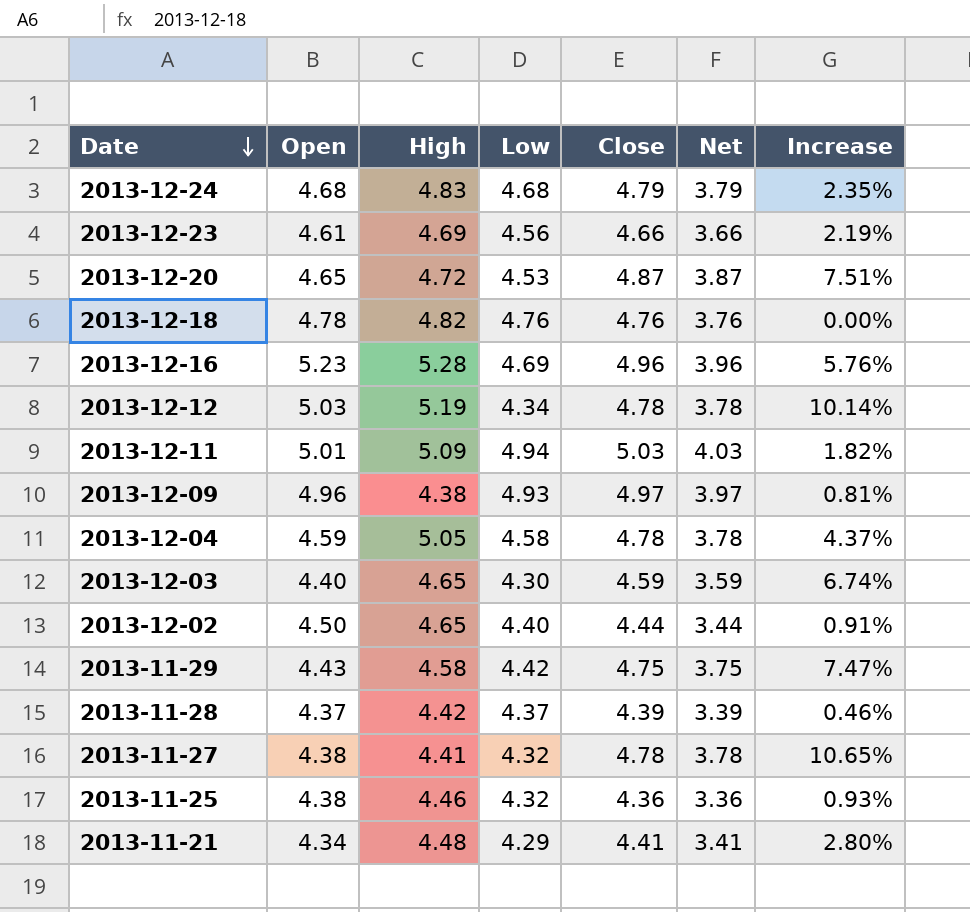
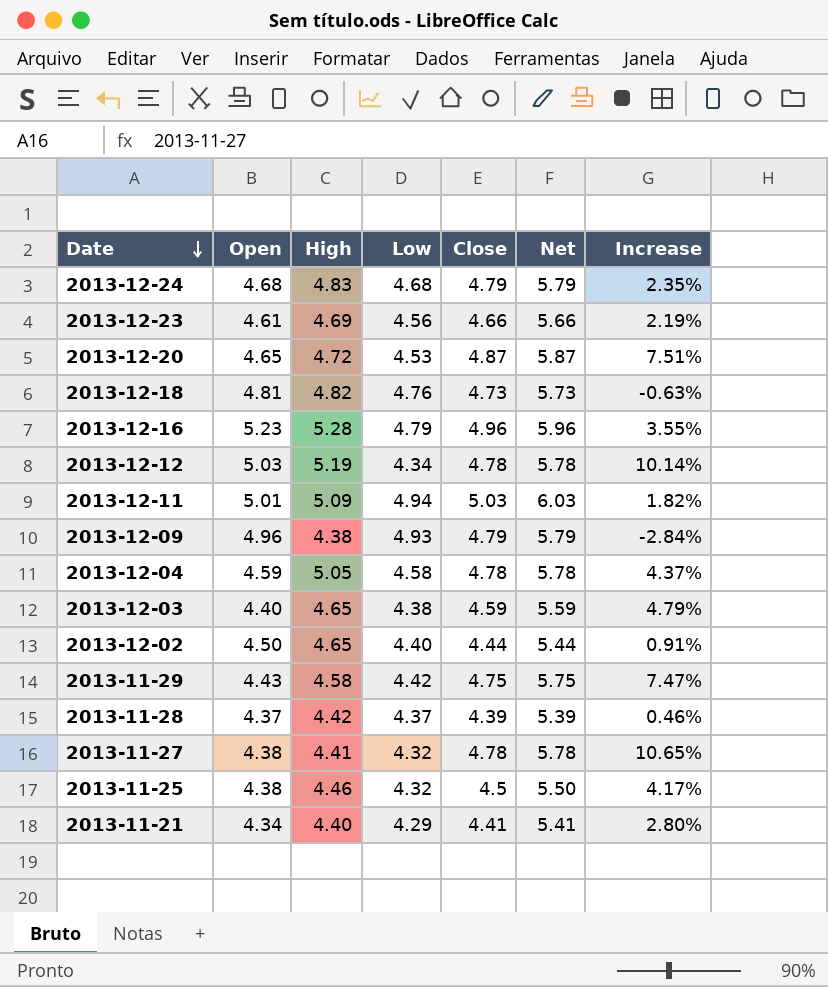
column Net | formula: [Close] - 1 -> [Close] + 1
2013-12-18 | Open: 4.78 -> 4.81
2013-12-18 | Close: 4.76 -> 4.73
2013-12-18 | Increase: 0.00% -> -0.63%
2013-12-16 | Low: 4.69 -> 4.79
2013-12-16 | Increase: 5.76% -> 3.55%
2013-12-09 | Close: 4.97 -> 4.79
2013-12-09 | Increase: 0.81% -> -2.84%
2013-12-03 | Low: 4.30 -> 4.38
2013-12-03 | Increase: 6.74% -> 4.79%
2013-11-25 | Close: 4.36 -> 4.5
2013-11-25 | Increase: 0.93% -> 4.17%
2013-11-21 | High: 4.48 -> 4.40

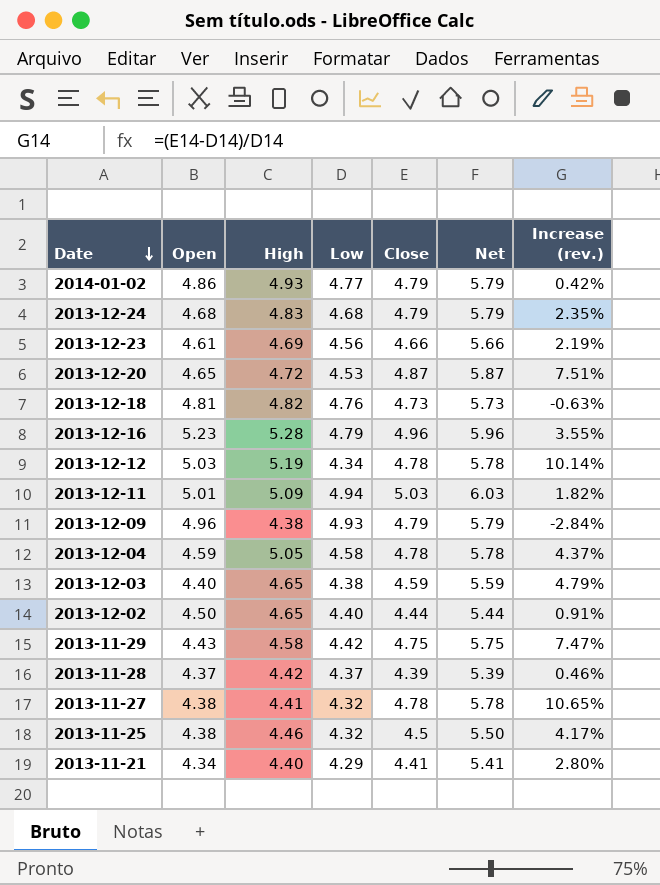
column name: Increase -> Increase (rev.)
row 2014-01-02: none -> 4.86 | 4.93 | 4.77 | 4.79 | 5.79 | 0.42%

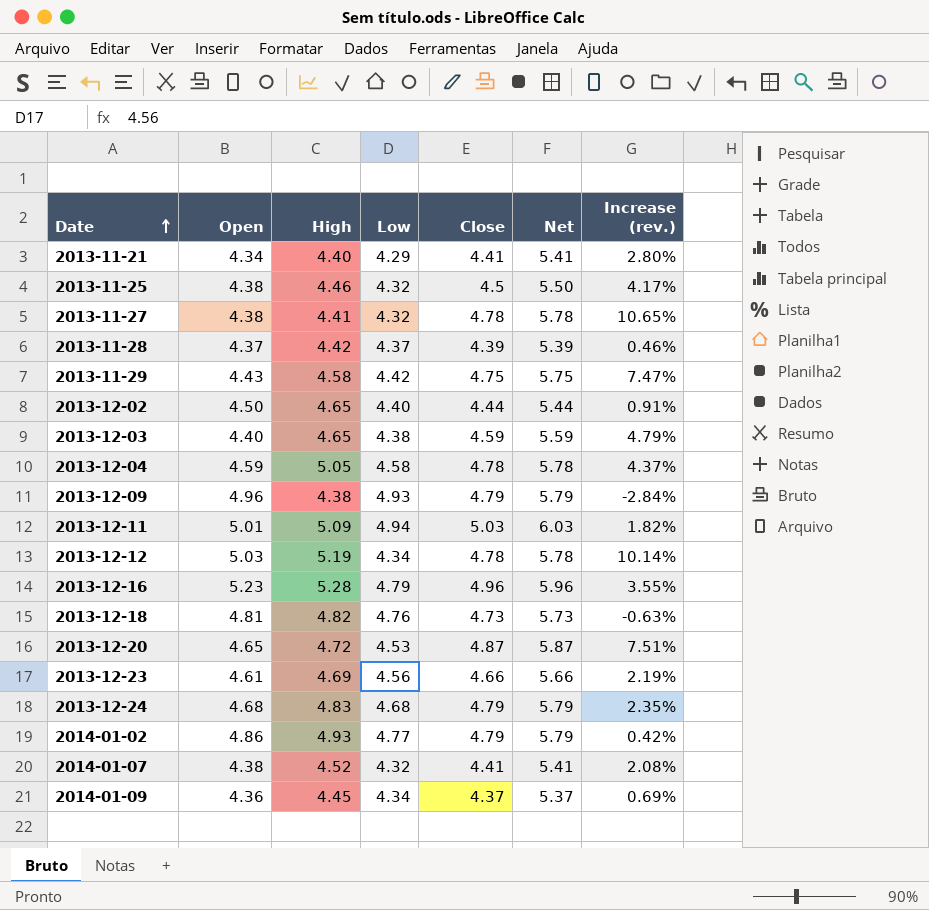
row order: Date descending -> Date ascending
row 2014-01-07: none -> 4.38 | 4.52 | 4.32 | 4.41 | 5.41 | 2.08%
row 2014-01-09: none -> 4.36 | 4.45 | 4.34 | 4.37 | 5.37 | 0.69%

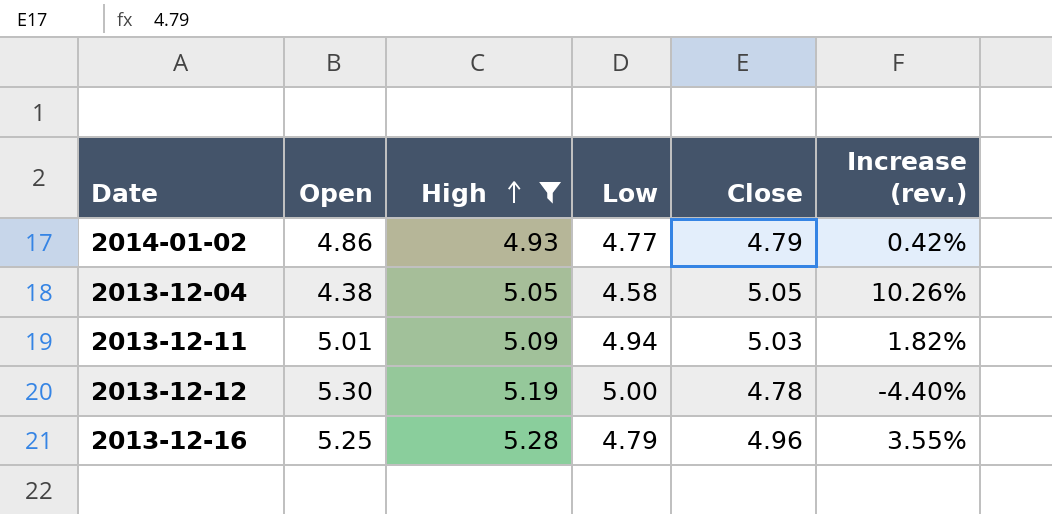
filter: none -> High >= 4.93
row order: Date ascending -> High ascending
column Net | formula: [Close] + 1 -> none
2013-12-04 | Open: 4.59 -> 4.38
2013-12-04 | Close: 4.78 -> 5.05
2013-12-04 | Increase (rev.): 4.37% -> 10.26%
2013-12-12 | Open: 5.03 -> 5.30
2013-12-12 | Low: 4.34 -> 5.00
2013-12-12 | Increase (rev.): 10.14% -> -4.40%
2013-12-16 | Open: 5.23 -> 5.25

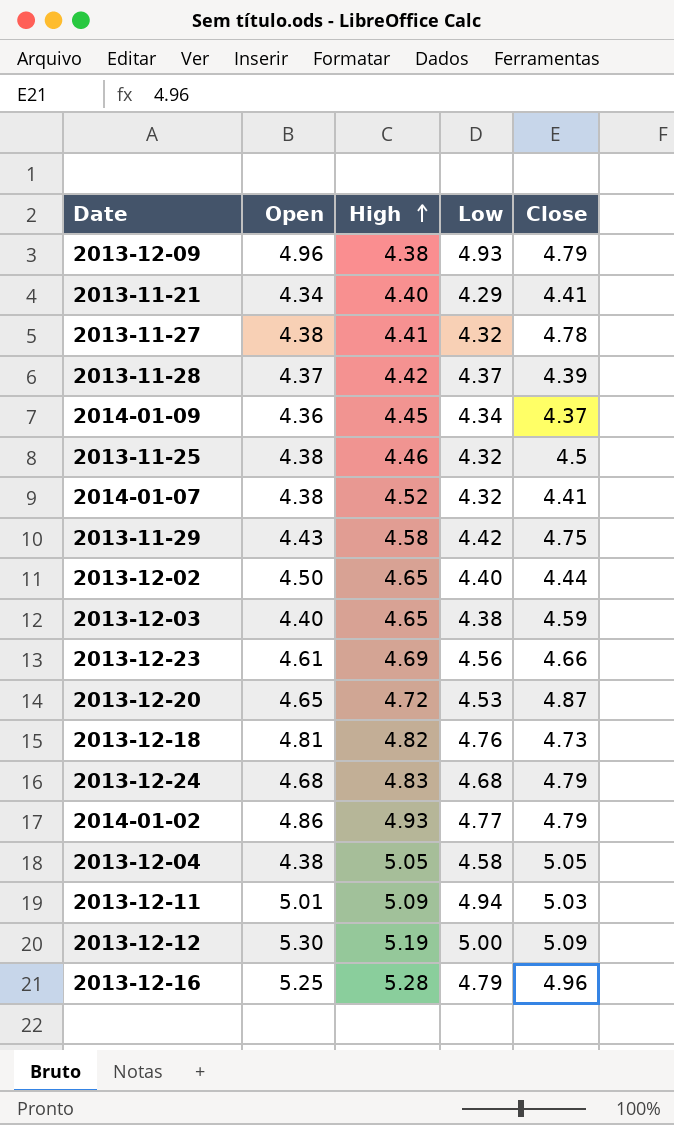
filter: High >= 4.93 -> none
column Increase (rev.) | formula: ([Close] - [Low]) / [Low] -> none
2013-12-12 | Close: 4.78 -> 5.09

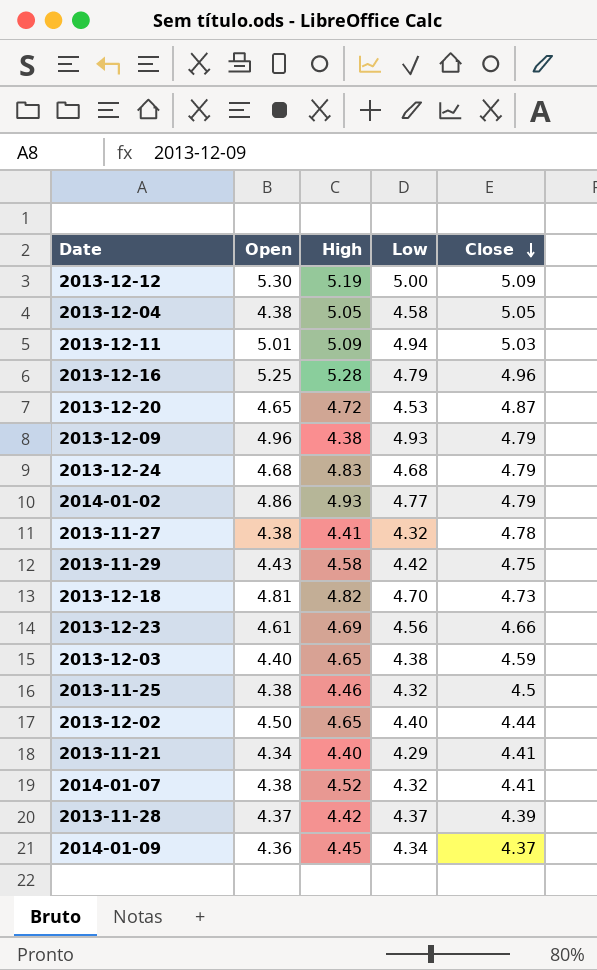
row order: High ascending -> Close descending
2013-12-18 | Low: 4.76 -> 4.70

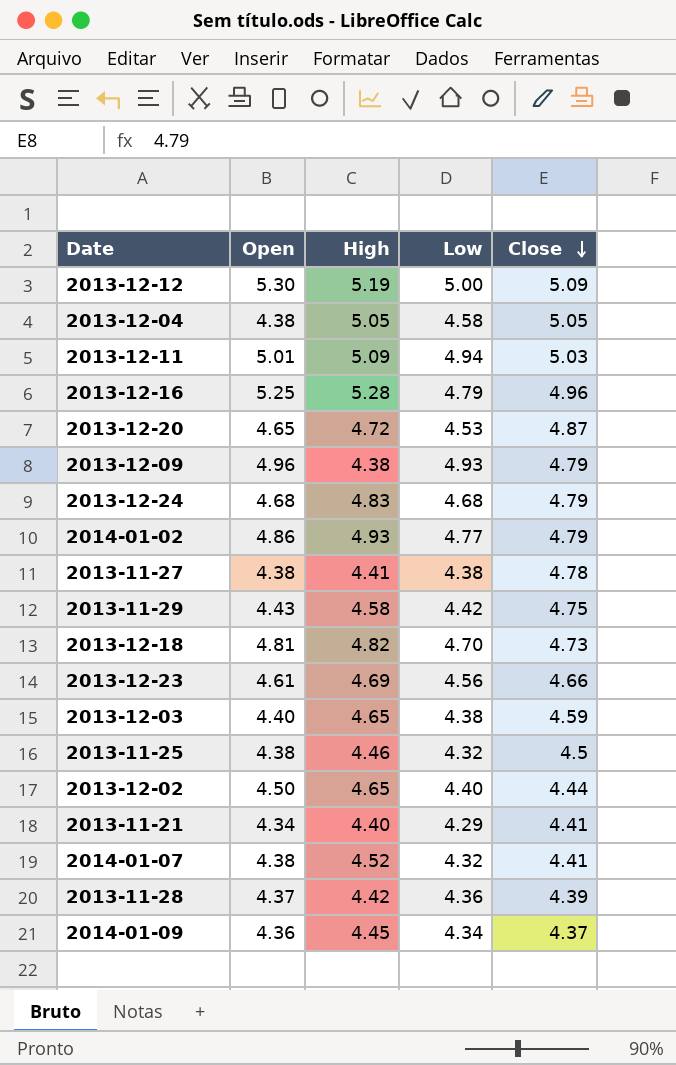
2013-11-27 | Low: 4.32 -> 4.38
2013-11-28 | Low: 4.37 -> 4.36

